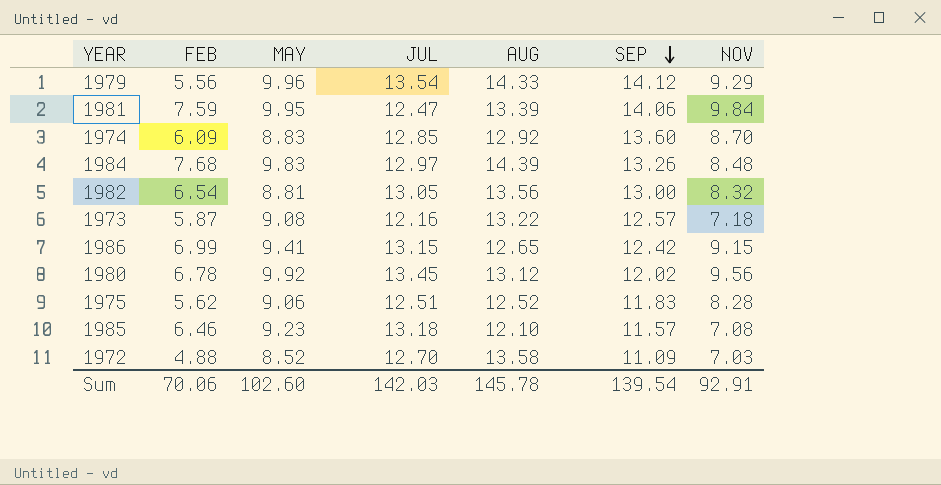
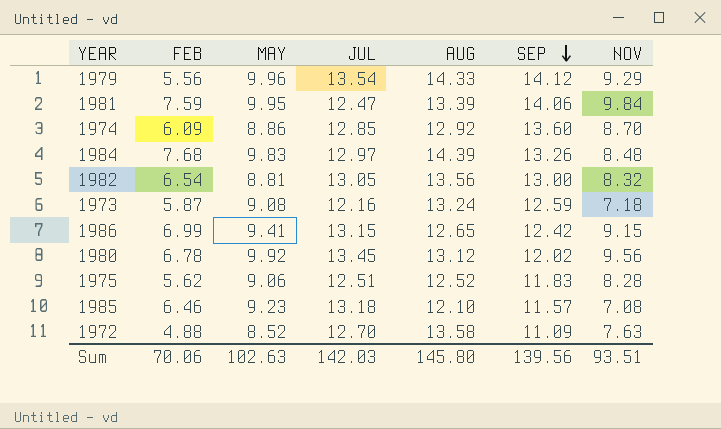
1974 | MAY: 8.83 -> 8.86
1973 | AUG: 13.22 -> 13.24
1973 | SEP: 12.57 -> 12.59
1972 | NOV: 7.03 -> 7.63
Sum | MAY: 102.60 -> 102.63
Sum | AUG: 145.78 -> 145.80
Sum | SEP: 139.54 -> 139.56
Sum | NOV: 92.91 -> 93.51

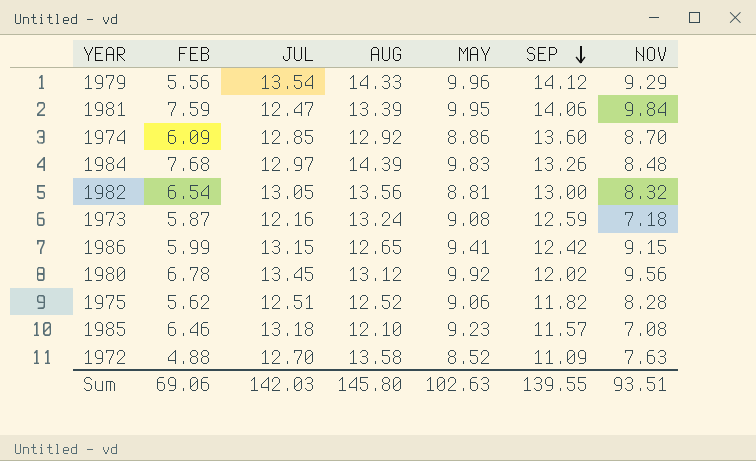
column MAY | position: 3 -> 5
1986 | FEB: 6.99 -> 5.99
1975 | SEP: 11.83 -> 11.82
Sum | FEB: 70.06 -> 69.06
Sum | SEP: 139.56 -> 139.55

